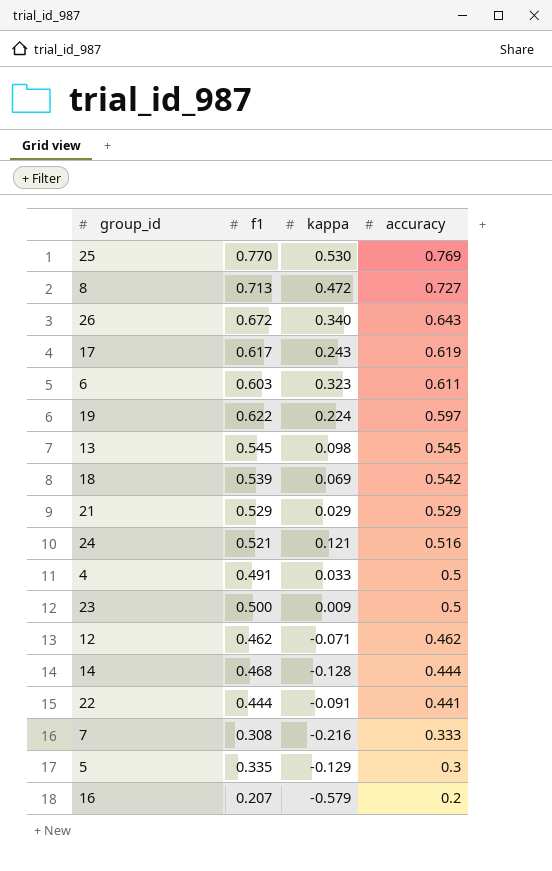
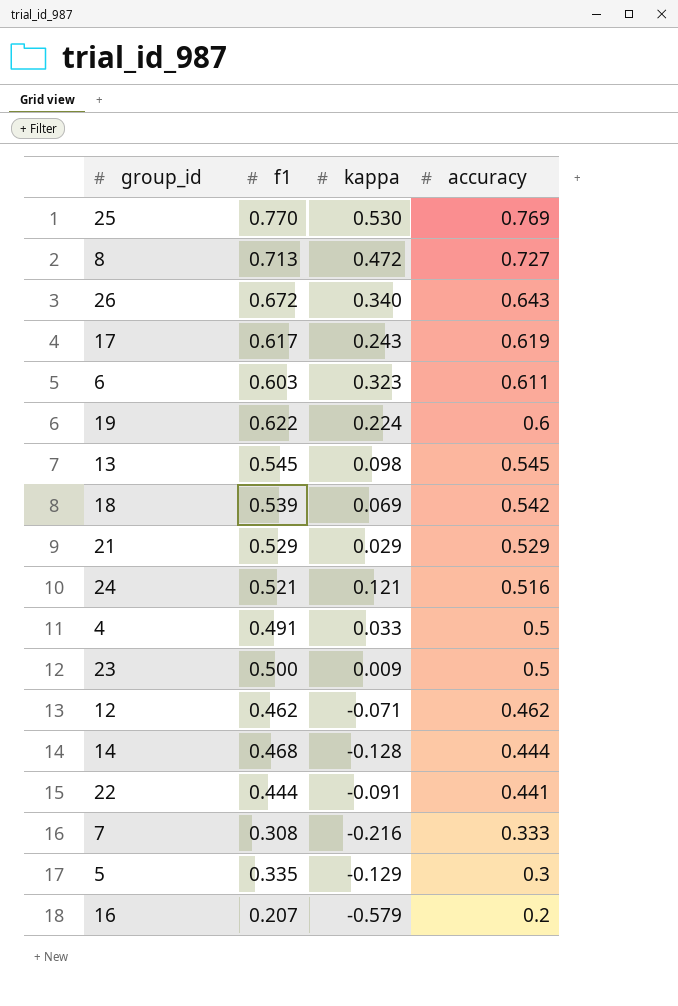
19 | accuracy: 0.597 -> 0.6

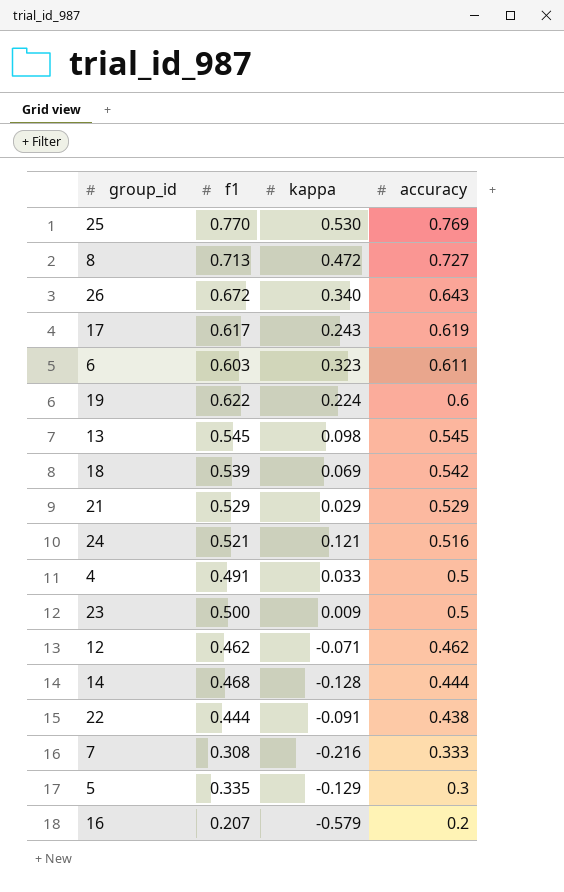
22 | accuracy: 0.441 -> 0.438

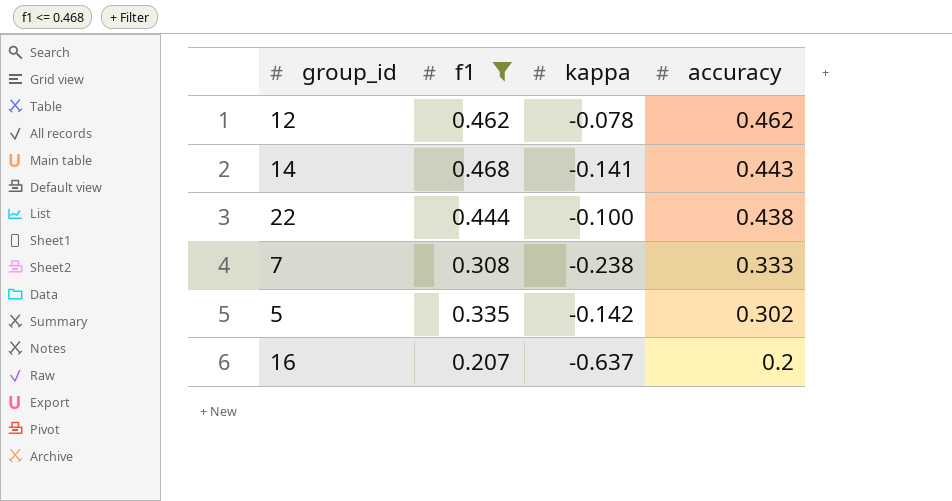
filter: none -> f1 <= 0.468
12 | kappa: -0.071 -> -0.078
14 | kappa: -0.128 -> -0.141
14 | accuracy: 0.444 -> 0.443
22 | kappa: -0.091 -> -0.100
7 | kappa: -0.216 -> -0.238
5 | kappa: -0.129 -> -0.142
5 | accuracy: 0.3 -> 0.302
16 | kappa: -0.579 -> -0.637

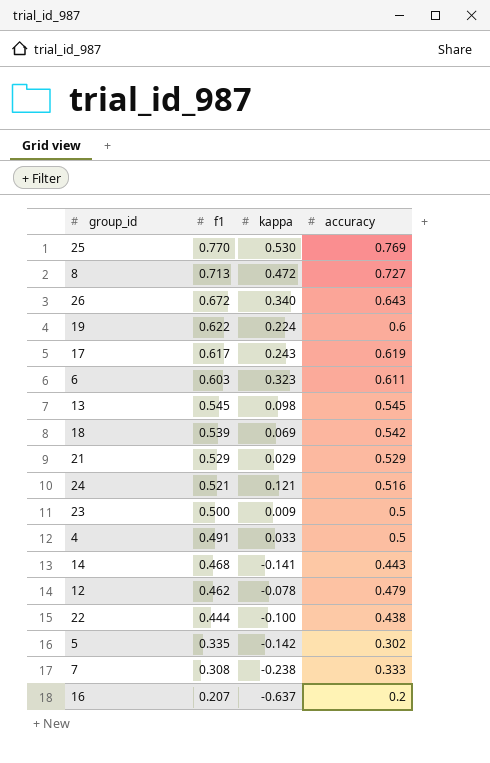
filter: f1 <= 0.468 -> none
row order: accuracy descending -> f1 descending
12 | accuracy: 0.462 -> 0.479

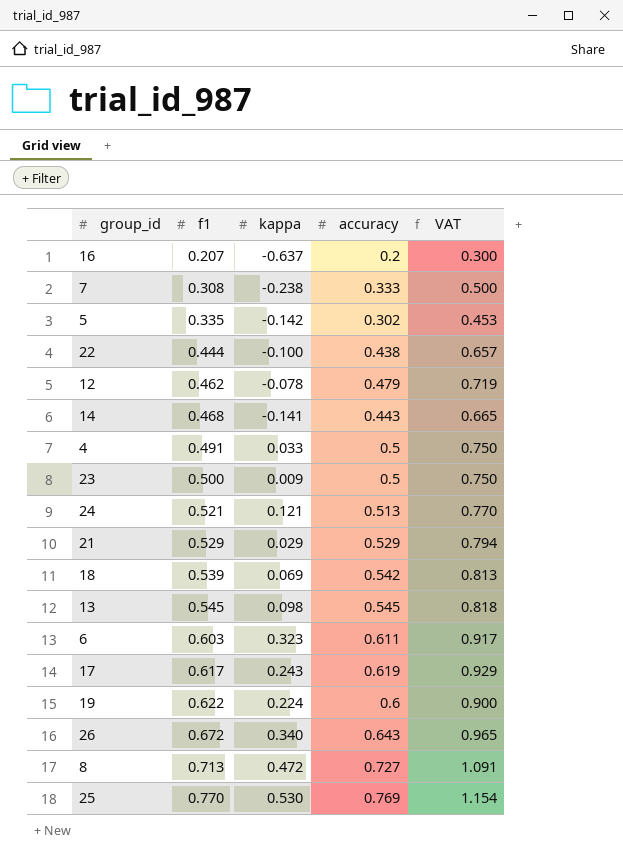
row order: f1 descending -> f1 ascending
column VAT | formula: none -> [accuracy] * 1.5
24 | accuracy: 0.516 -> 0.513

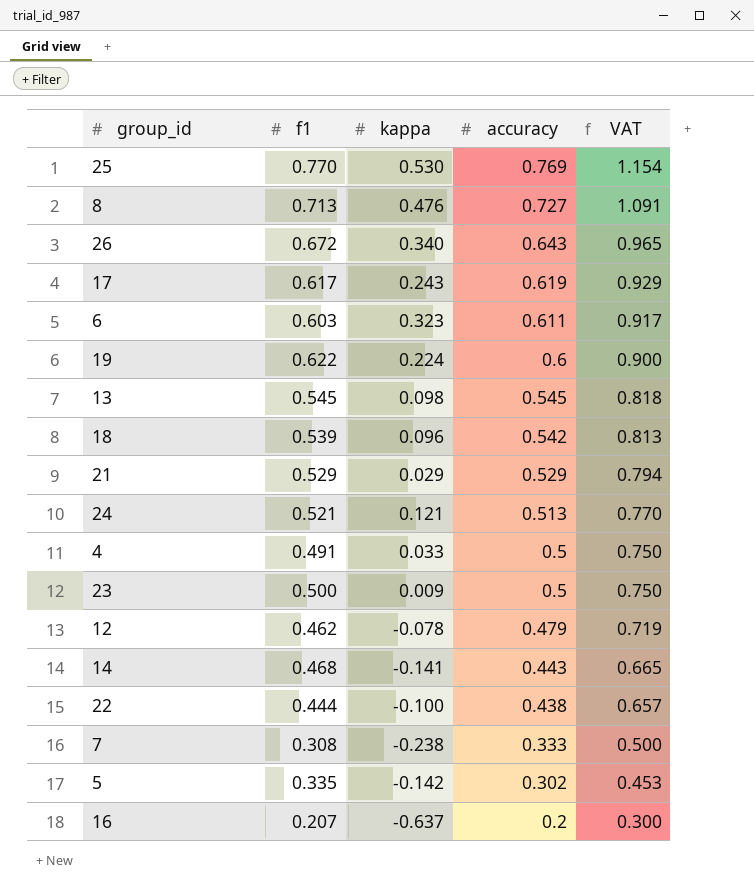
row order: f1 ascending -> accuracy descending
8 | kappa: 0.472 -> 0.476
18 | kappa: 0.069 -> 0.096

